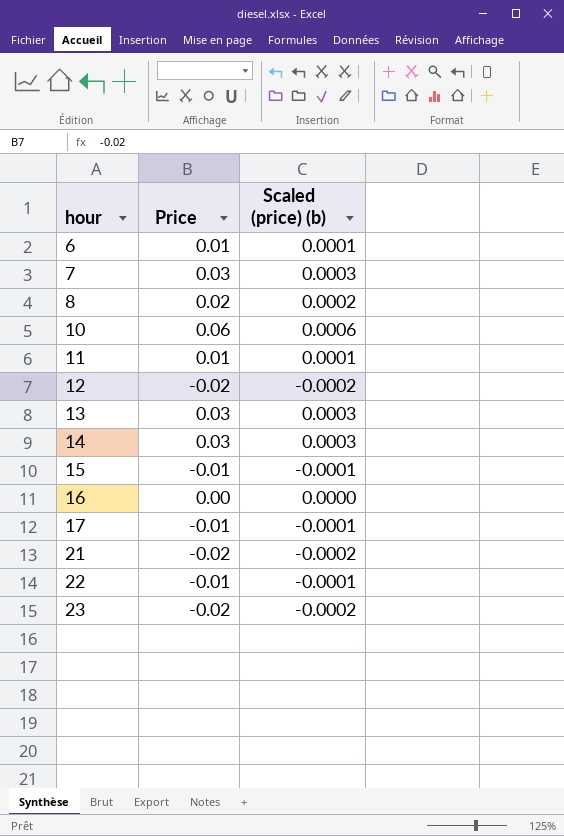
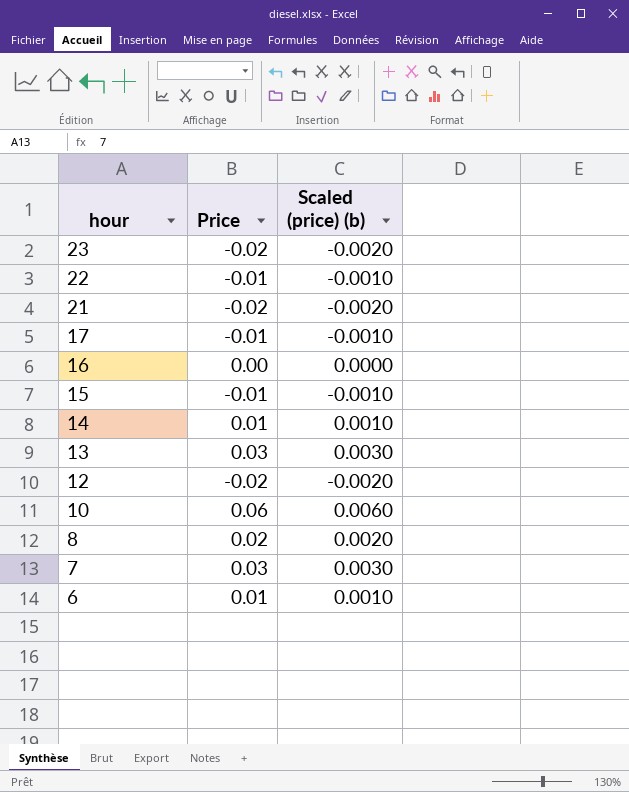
row order: hour ascending -> hour descending
column Scaled (price) (b) | formula: [Price] * 0.01 -> [Price] * 0.1
row 11: 0.01 | 0.0001 -> none
14 | Price: 0.03 -> 0.01

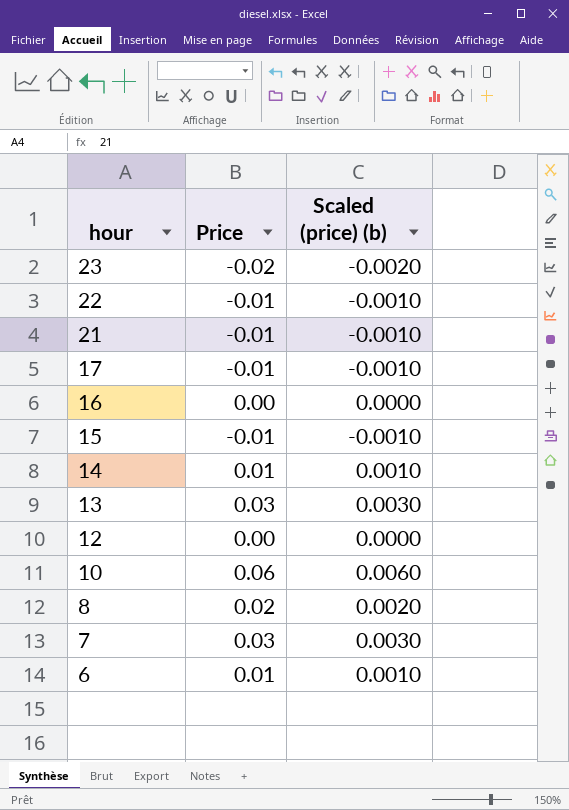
21 | Price: -0.02 -> -0.01
21 | Scaled (price) (b): -0.0020 -> -0.0010
12 | Price: -0.02 -> 0.00
12 | Scaled (price) (b): -0.0020 -> 0.0000

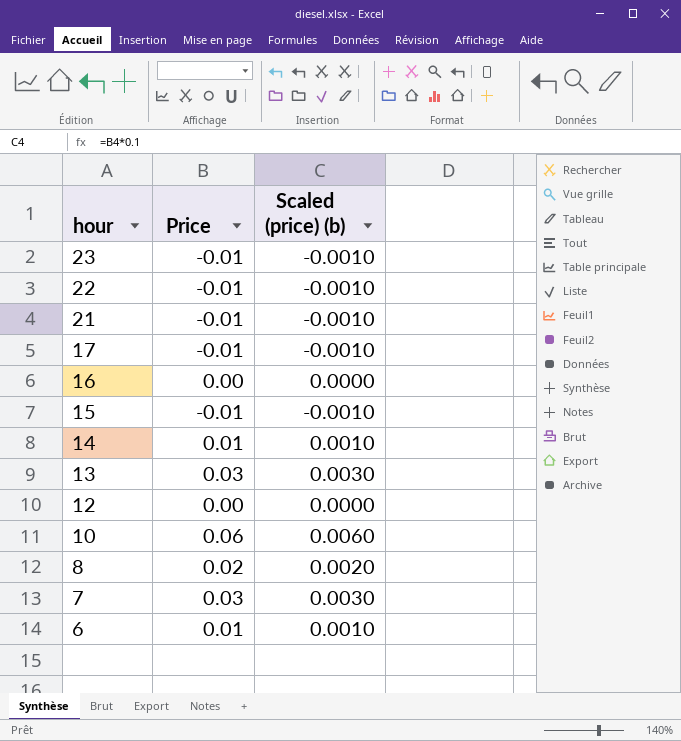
23 | Price: -0.02 -> -0.01
23 | Scaled (price) (b): -0.0020 -> -0.0010

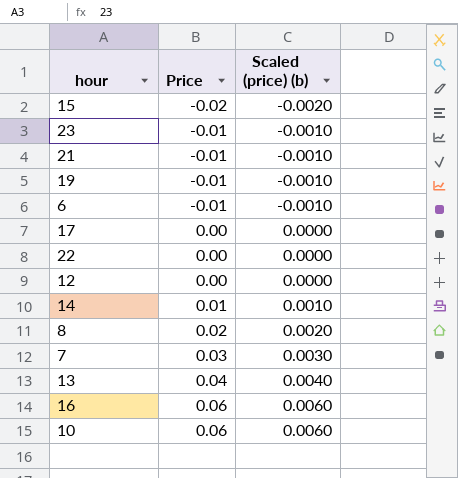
row order: hour descending -> Price ascending
15 | Price: -0.01 -> -0.02
15 | Scaled (price) (b): -0.0010 -> -0.0020
row 19: none -> -0.01 | -0.0010
6 | Price: 0.01 -> -0.01
6 | Scaled (price) (b): 0.0010 -> -0.0010
17 | Price: -0.01 -> 0.00
17 | Scaled (price) (b): -0.0010 -> 0.0000
22 | Price: -0.01 -> 0.00
22 | Scaled (price) (b): -0.0010 -> 0.0000
13 | Price: 0.03 -> 0.04
13 | Scaled (price) (b): 0.0030 -> 0.0040
16 | Price: 0.00 -> 0.06
16 | Scaled (price) (b): 0.0000 -> 0.0060

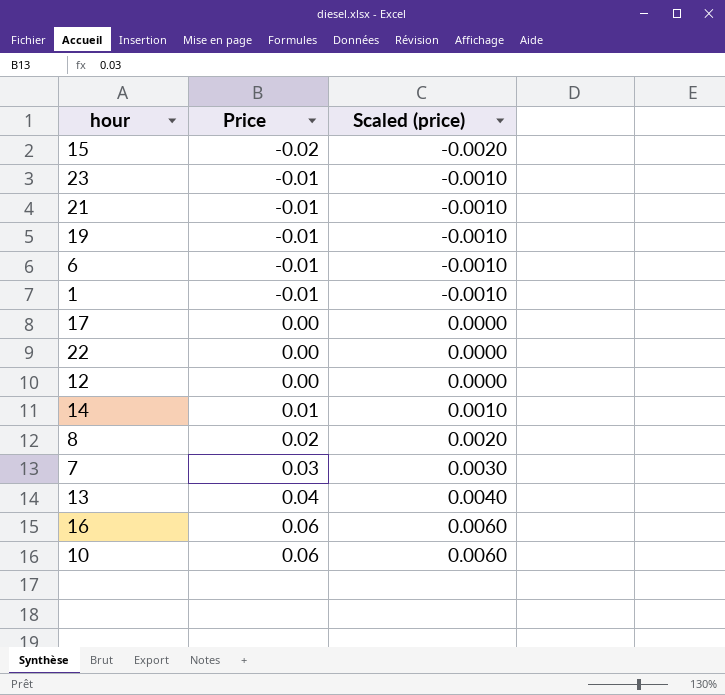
column name: Scaled (price) (b) -> Scaled (price)
row 1: none -> -0.01 | -0.0010

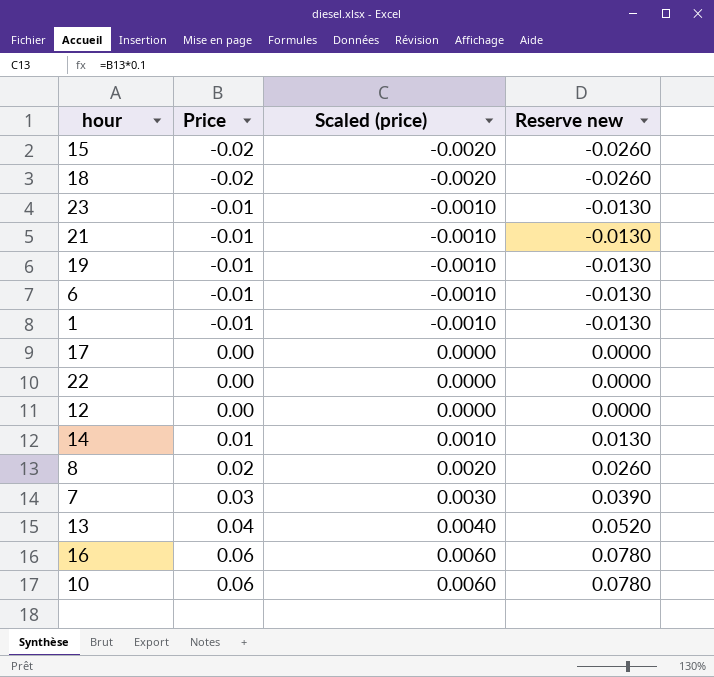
column Reserve new | formula: none -> [Price] * 1.3
row 18: none -> -0.02 | -0.0020 | -0.0260

